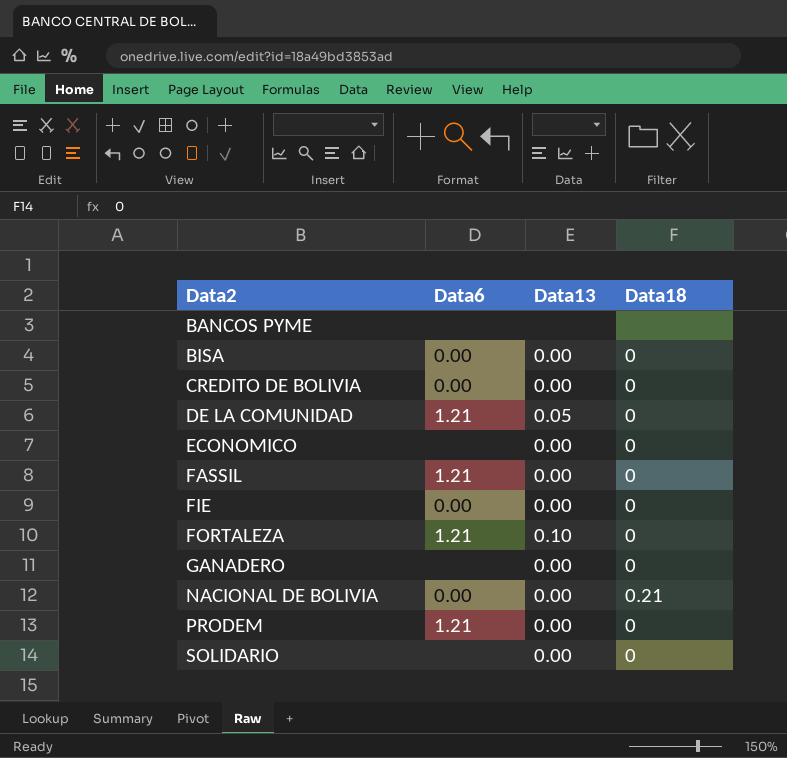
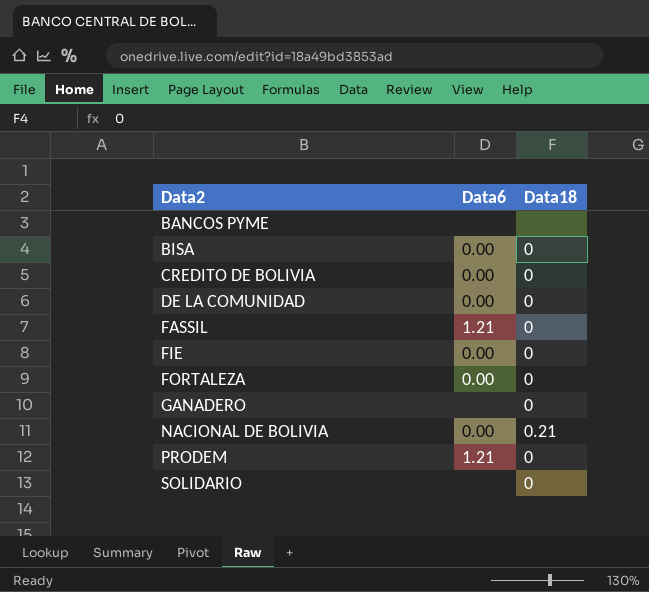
column Data13 | position: 3 -> none
row ECONOMICO: none | 0.00 | 0 -> none
DE LA COMUNIDAD | Data6: 1.21 -> 0.00
FORTALEZA | Data6: 1.21 -> 0.00

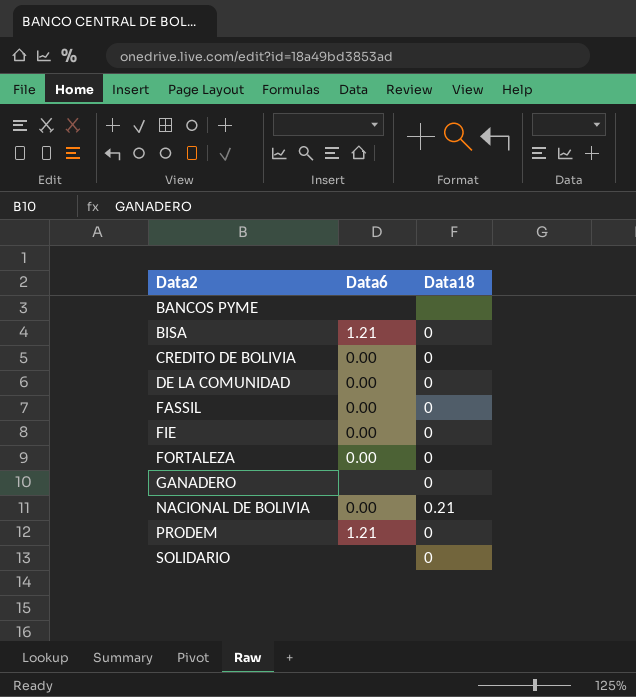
BISA | Data6: 0.00 -> 1.21
FASSIL | Data6: 1.21 -> 0.00

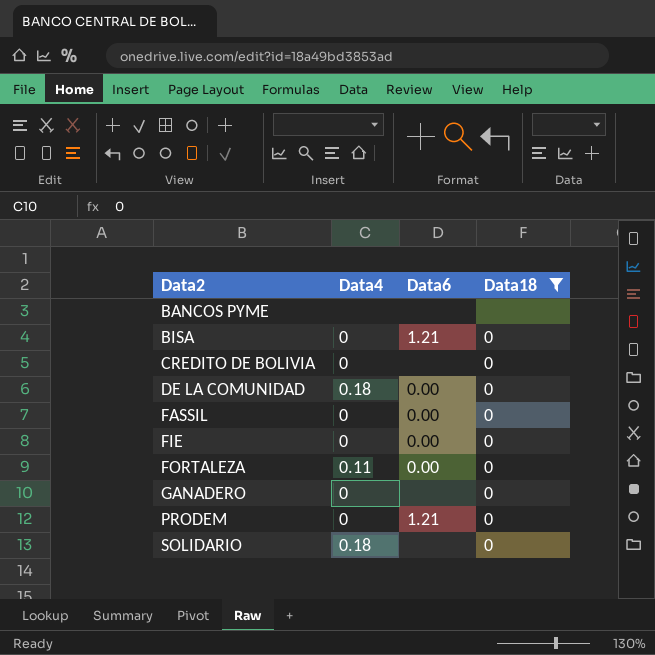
filter: none -> Data18 != 0.21
column Data4 | position: none -> 2
CREDITO DE BOLIVIA | Data6: 0.00 -> none

